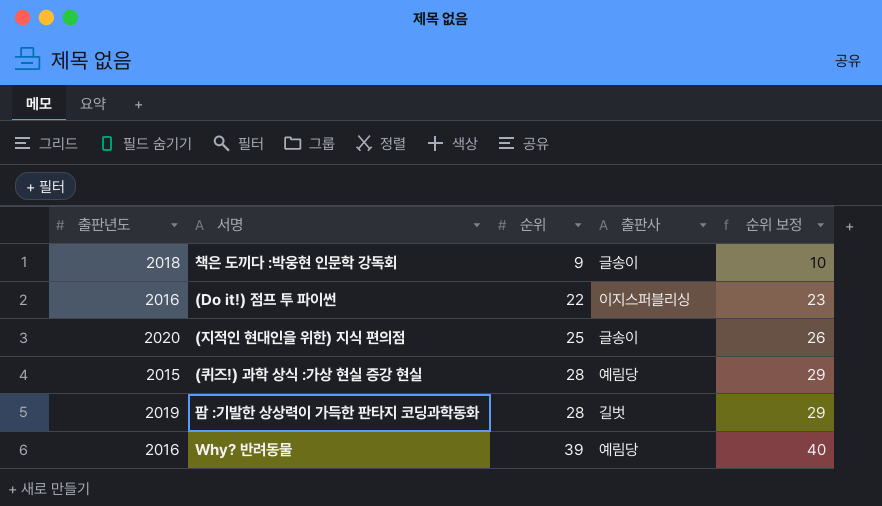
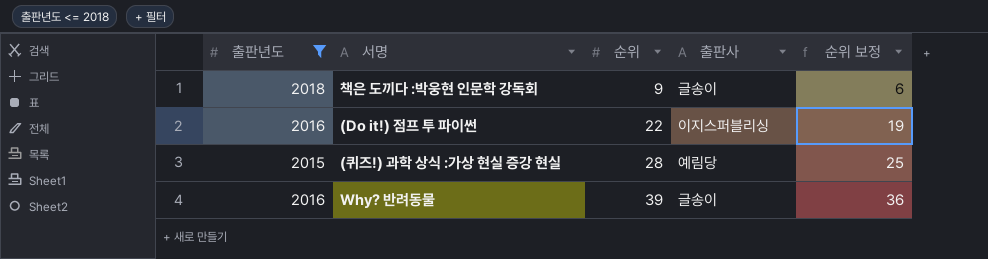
filter: none -> 출판년도 <= 2018
column 순위 보정 | formula: [순위] + 1 -> [순위] - 3
Why? 반려동물 | 출판사: 예림당 -> 글송이

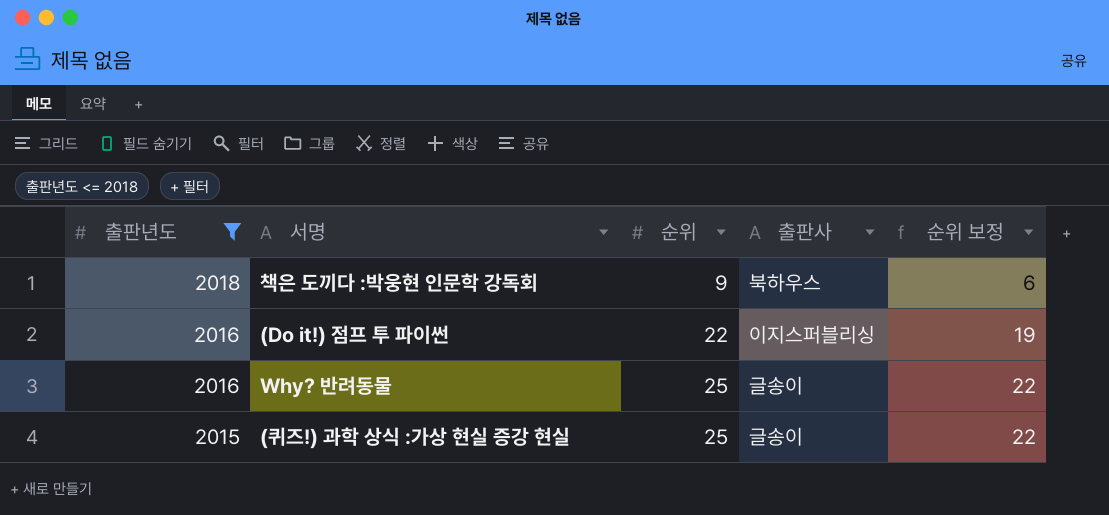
row order: 순위 ascending -> 출판년도 descending
책은 도끼다 :박웅현 인문학 강독회 | 출판사: 글송이 -> 북하우스
Why? 반려동물 | 순위: 39 -> 25
Why? 반려동물 | 순위 보정: 36 -> 22
(퀴즈!) 과학 상식 :가상 현실 증강 현실 | 순위: 28 -> 25
(퀴즈!) 과학 상식 :가상 현실 증강 현실 | 출판사: 예림당 -> 글송이
(퀴즈!) 과학 상식 :가상 현실 증강 현실 | 순위 보정: 25 -> 22

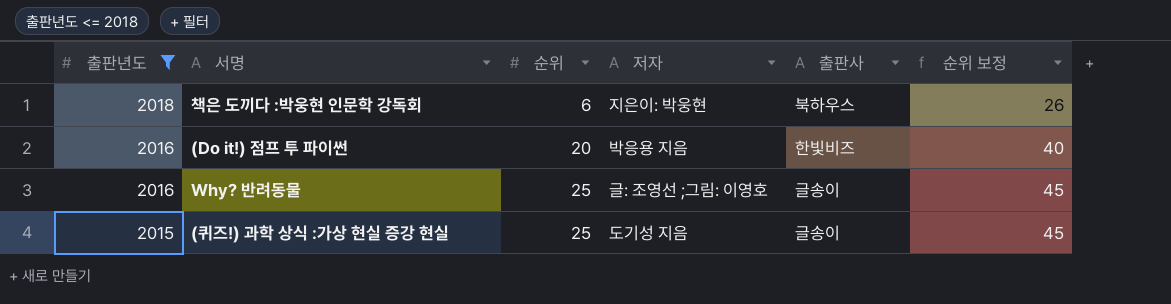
column 저자 | position: none -> 4
column 순위 보정 | formula: [순위] - 3 -> [순위] + 20
책은 도끼다 :박웅현 인문학 강독회 | 순위: 9 -> 6
(Do it!) 점프 투 파이썬 | 순위: 22 -> 20
(Do it!) 점프 투 파이썬 | 출판사: 이지스퍼블리싱 -> 한빛비즈

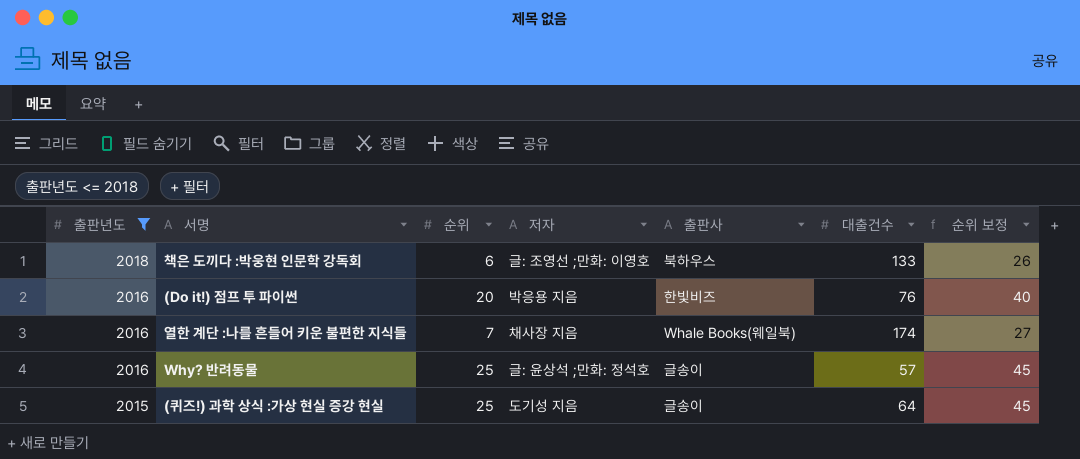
column 대출건수 | position: none -> 6
책은 도끼다 :박웅현 인문학 강독회 | 저자: 지은이: 박웅현 -> 글: 조영선 ;만화: 이영호
row 열한 계단 :나를 흔들어 키운 불편한 지식들: none -> 2016 | 7 | 채사장 지음 | Whale Books(웨일북) | 174 | 27
Why? 반려동물 | 저자: 글: 조영선 ;그림: 이영호 -> 글: 윤상석 ;만화: 정석호

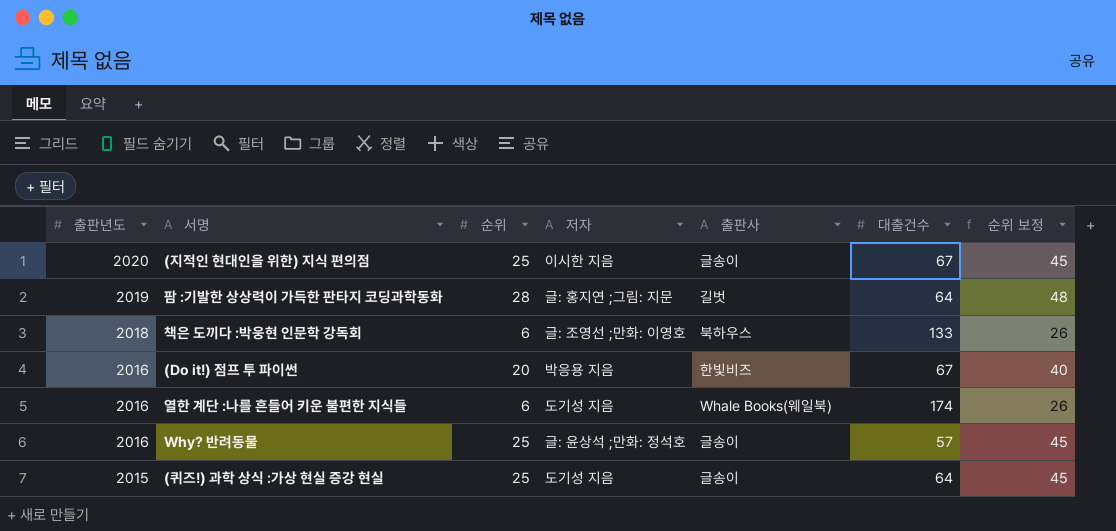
filter: 출판년도 <= 2018 -> none
(Do it!) 점프 투 파이썬 | 대출건수: 76 -> 67
열한 계단 :나를 흔들어 키운 불편한 지식들 | 순위: 7 -> 6
열한 계단 :나를 흔들어 키운 불편한 지식들 | 저자: 채사장 지음 -> 도기성 지음
열한 계단 :나를 흔들어 키운 불편한 지식들 | 순위 보정: 27 -> 26

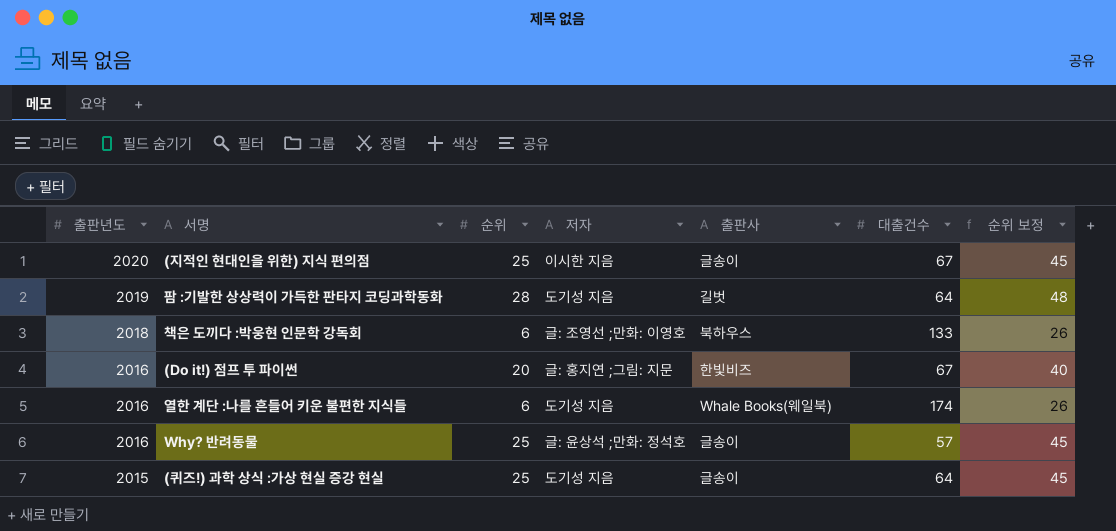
팜 :기발한 상상력이 가득한 판타지 코딩과학동화 | 저자: 글: 홍지연 ;그림: 지문 -> 도기성 지음
(Do it!) 점프 투 파이썬 | 저자: 박응용 지음 -> 글: 홍지연 ;그림: 지문

